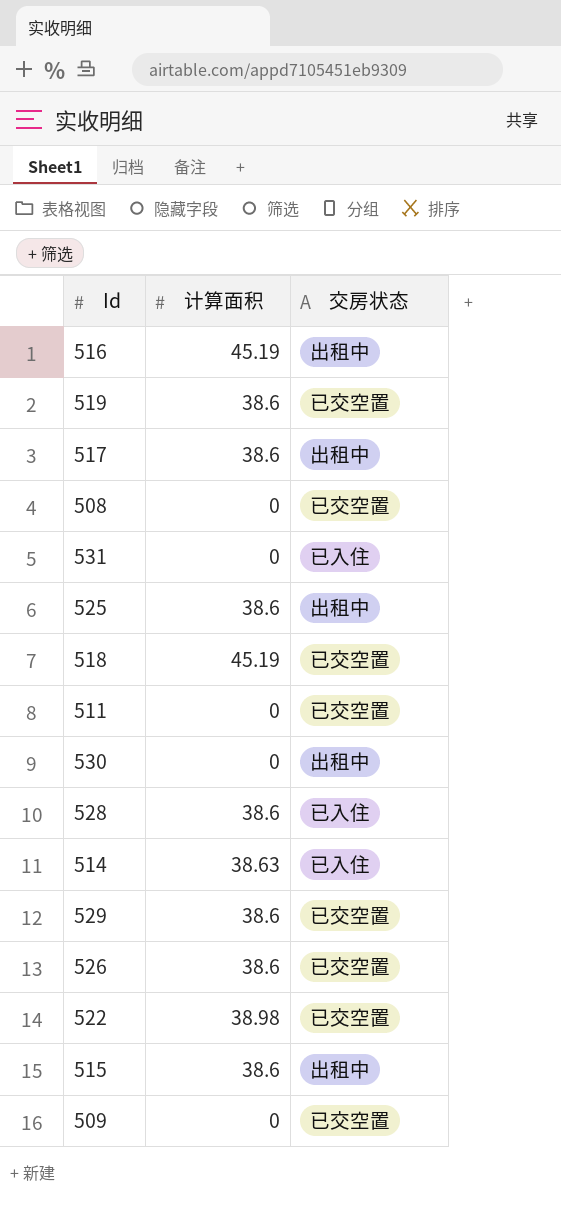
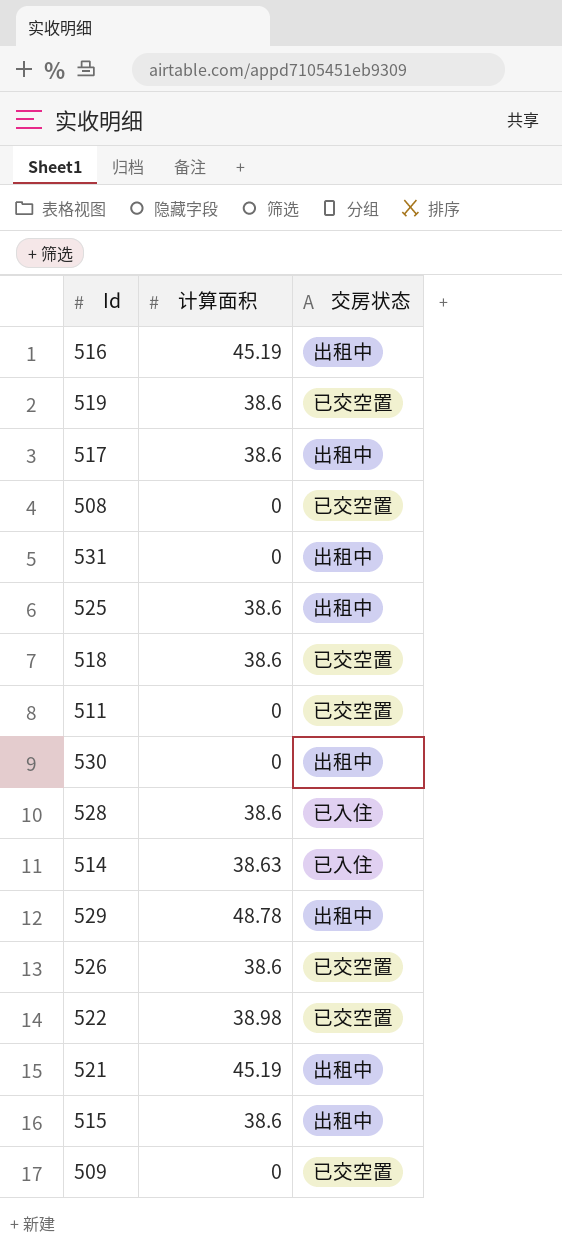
531 | 交房状态: 已入住 -> 出租中
518 | 计算面积: 45.19 -> 38.6
529 | 计算面积: 38.6 -> 48.78
529 | 交房状态: 已交空置 -> 出租中
row 521: none -> 45.19 | 出租中

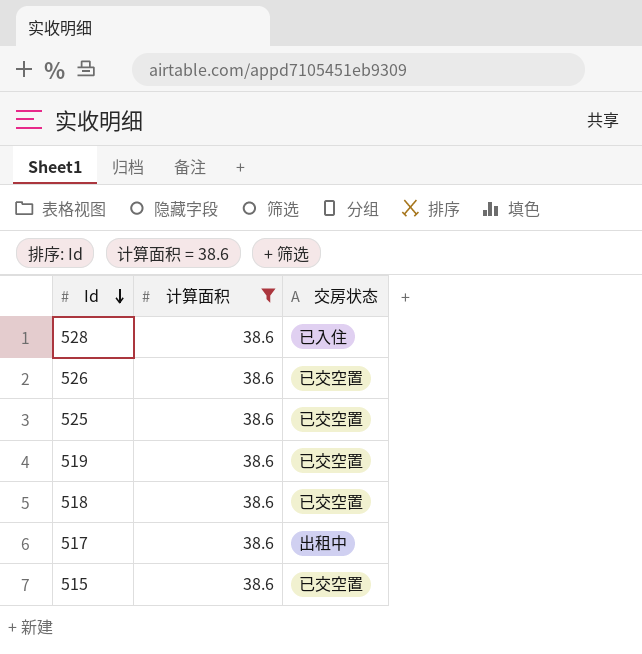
filter: none -> 计算面积 = 38.6
row order: none -> Id descending
525 | 交房状态: 出租中 -> 已交空置
515 | 交房状态: 出租中 -> 已交空置

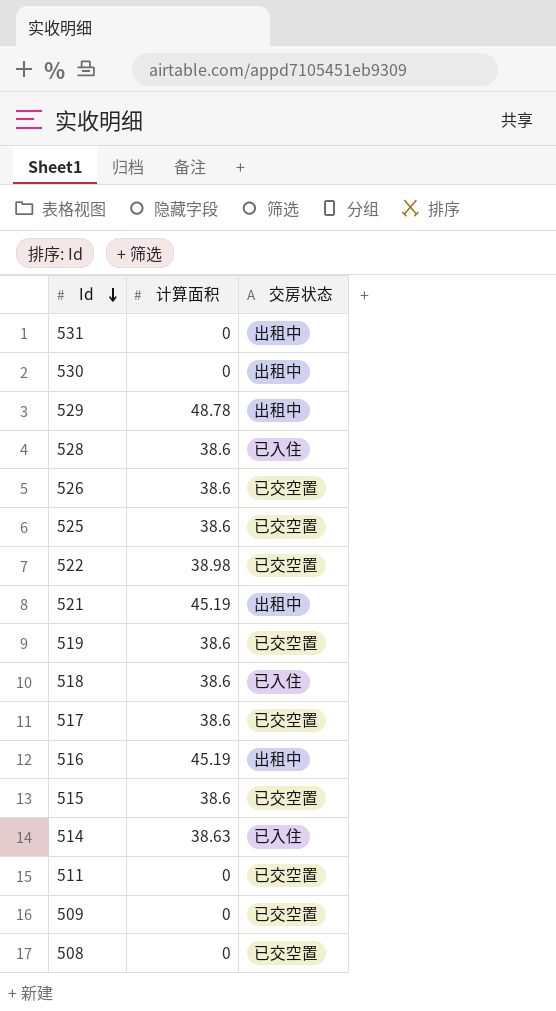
filter: 计算面积 = 38.6 -> none
518 | 交房状态: 已交空置 -> 已入住
517 | 交房状态: 出租中 -> 已交空置

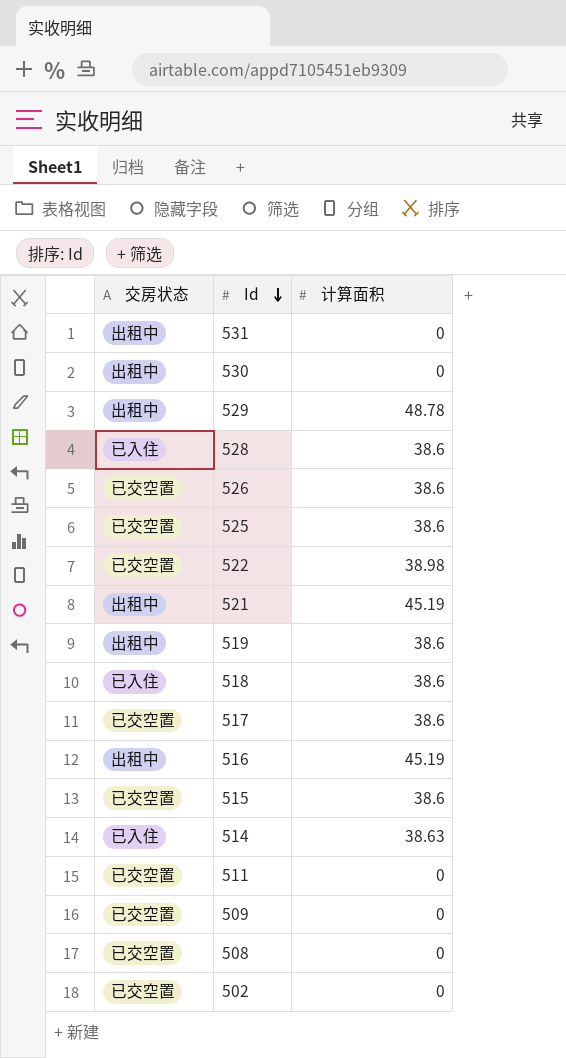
column 交房状态 | position: 3 -> 1
519 | 交房状态: 已交空置 -> 出租中
row 502: none -> 已交空置 | 0

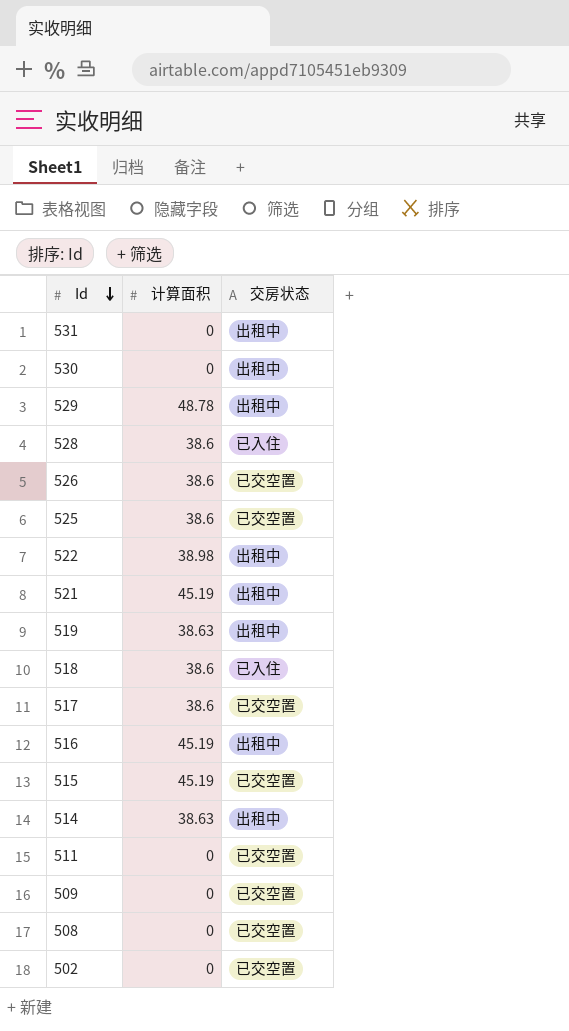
column 交房状态 | position: 1 -> 3
522 | 交房状态: 已交空置 -> 出租中
519 | 计算面积: 38.6 -> 38.63
515 | 计算面积: 38.6 -> 45.19
514 | 交房状态: 已入住 -> 出租中

